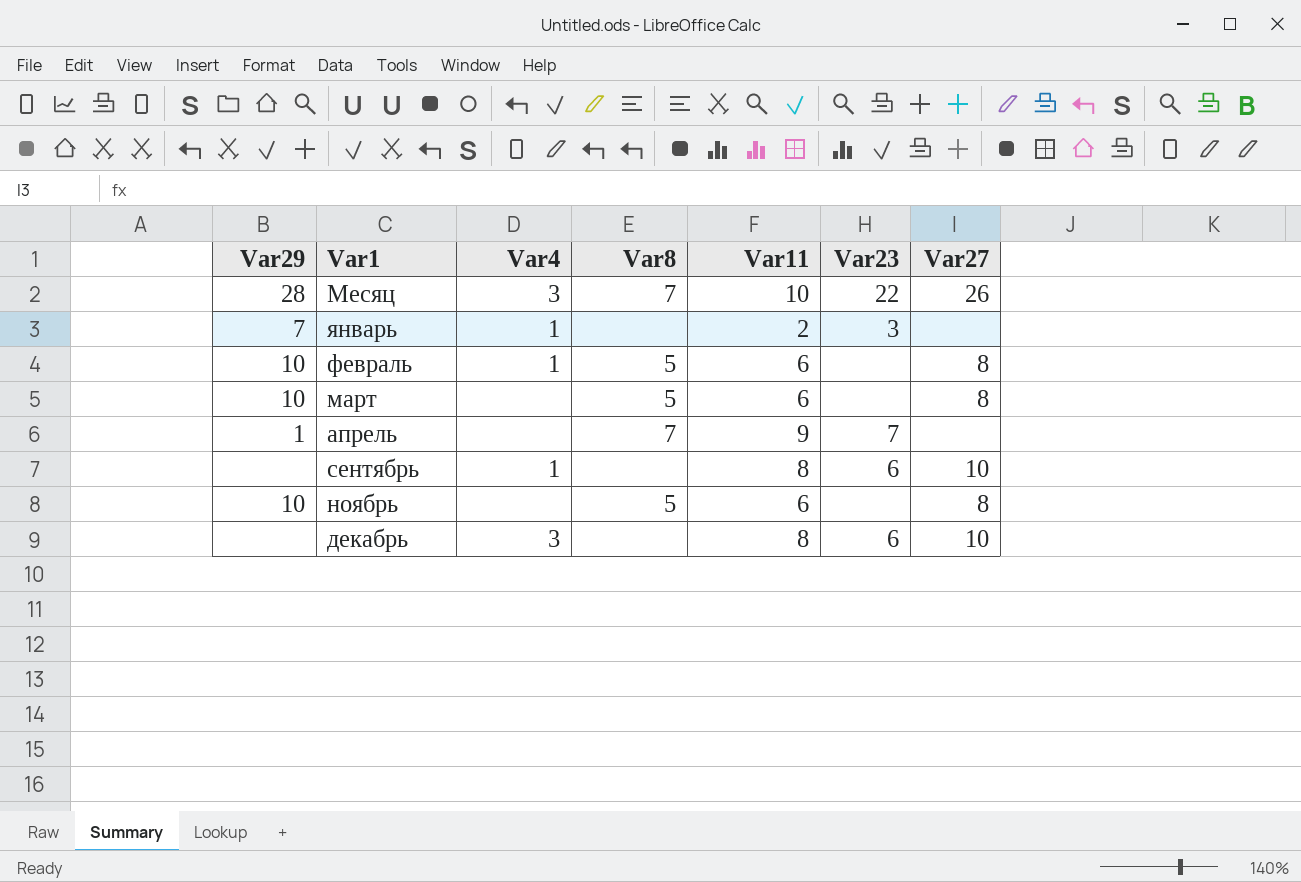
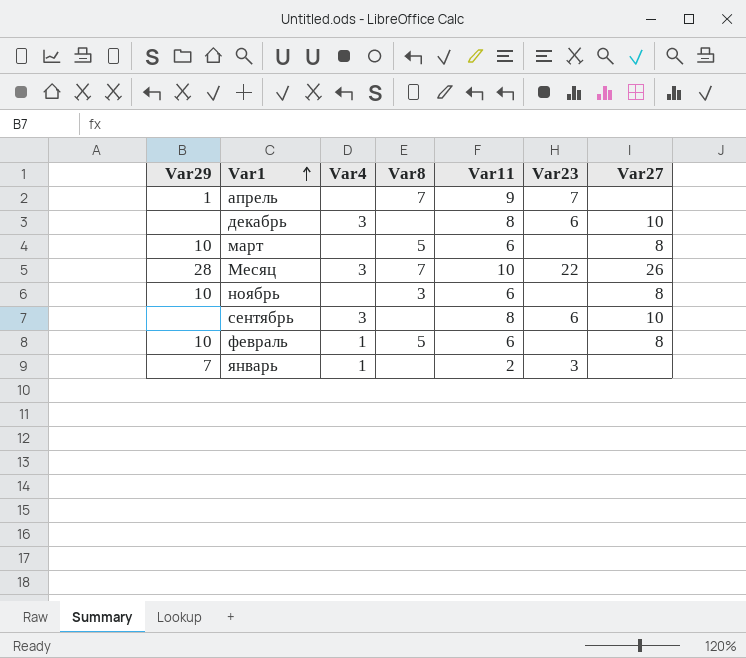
row order: none -> Var1 ascending
ноябрь | Var8: 5 -> 3
сентябрь | Var4: 1 -> 3

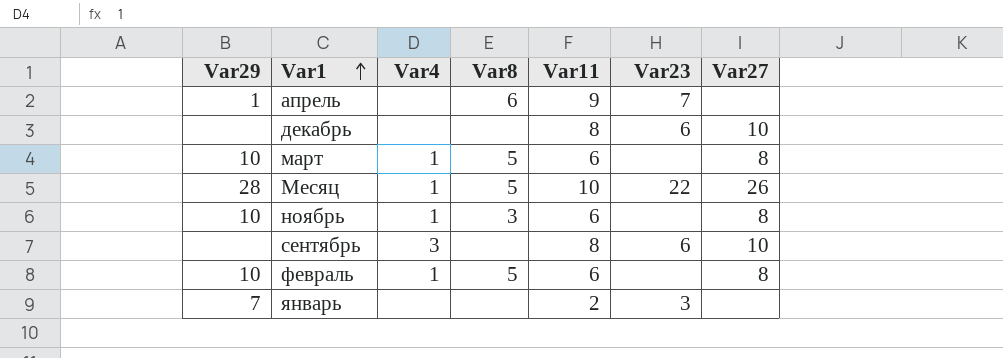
апрель | Var8: 7 -> 6
декабрь | Var4: 3 -> none
март | Var4: none -> 1
Месяц | Var4: 3 -> 1
Месяц | Var8: 7 -> 5
ноябрь | Var4: none -> 1
январь | Var4: 1 -> none

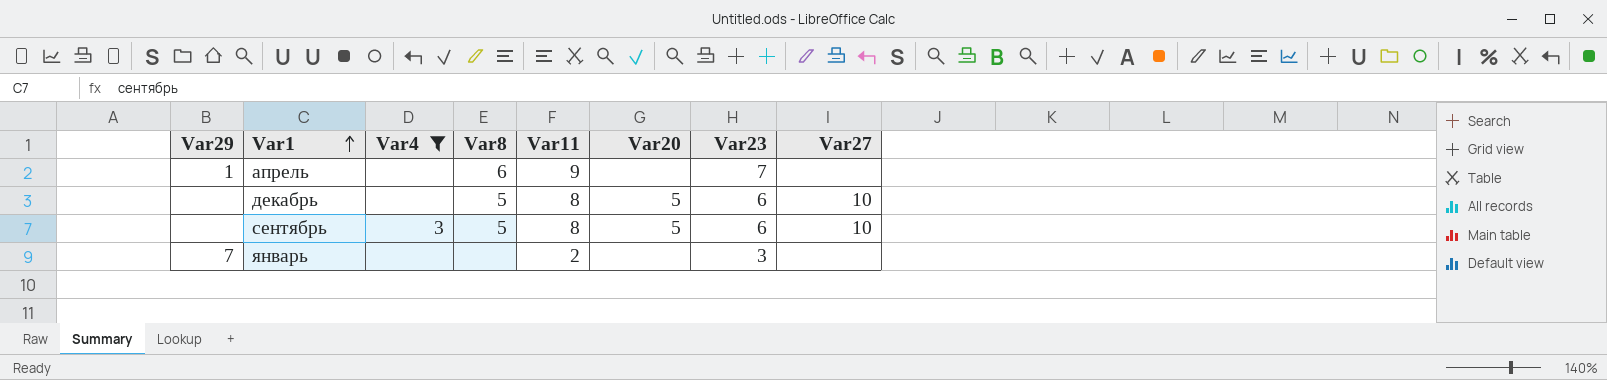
filter: none -> Var4 != 1
column Var20 | position: none -> 6
декабрь | Var8: none -> 5
сентябрь | Var8: none -> 5

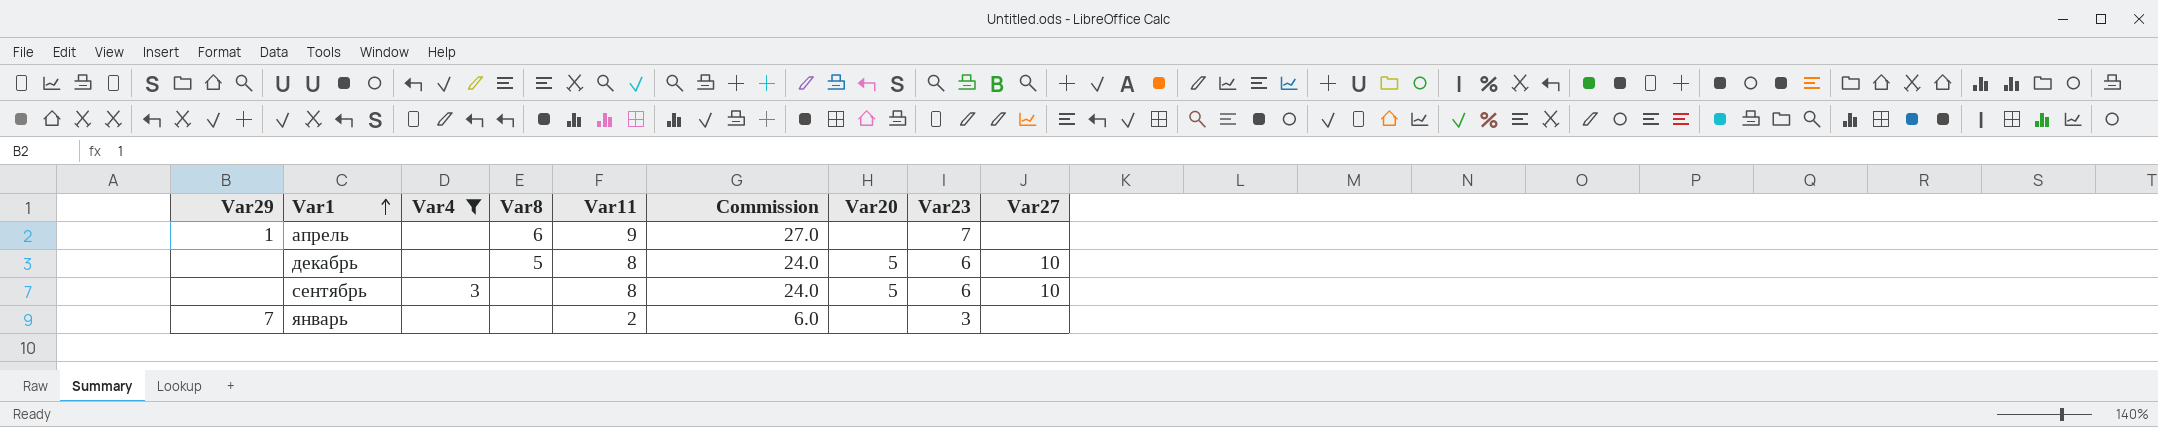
column Commission | formula: none -> [Var11] * 3
сентябрь | Var8: 5 -> none

